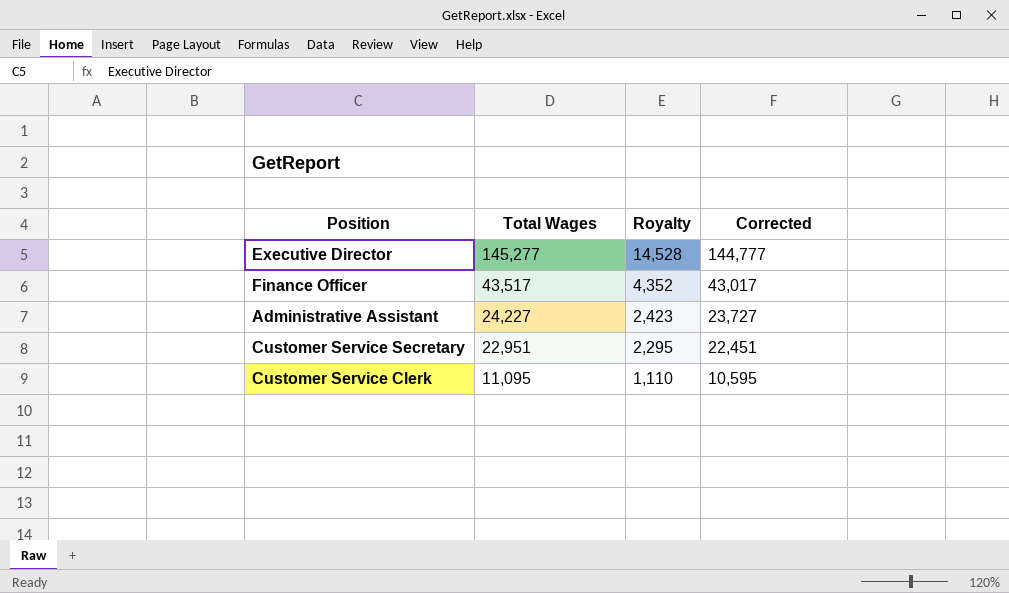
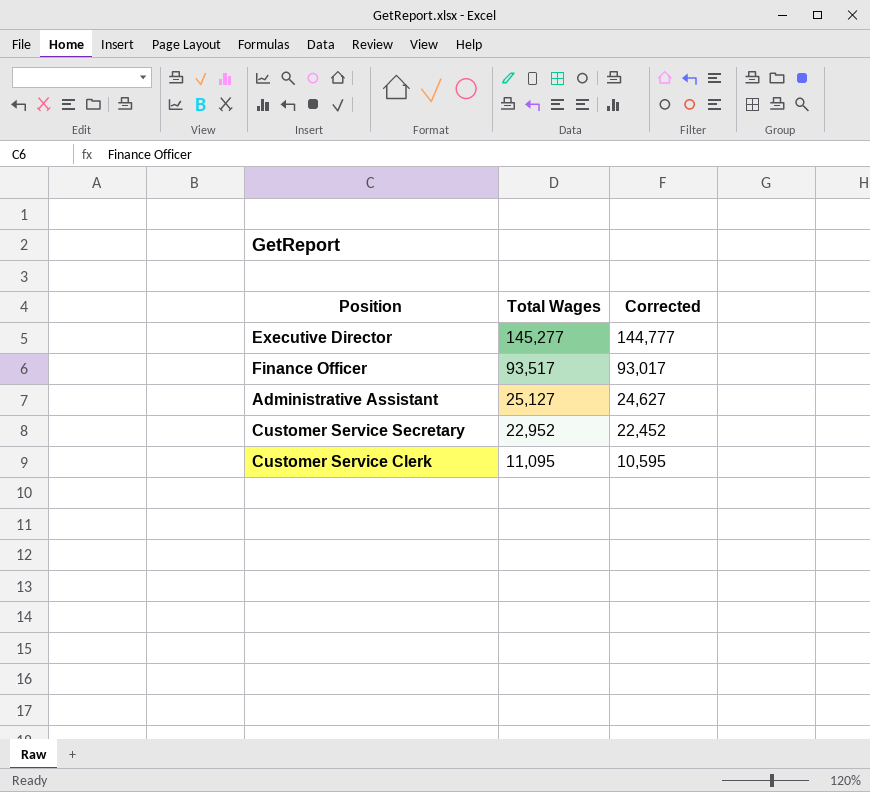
column Royalty | formula: [Total Wages] * 0.1 -> none
Finance Officer | Total Wages: 43,517 -> 93,517
Finance Officer | Corrected: 43,017 -> 93,017
Administrative Assistant | Total Wages: 24,227 -> 25,127
Administrative Assistant | Corrected: 23,727 -> 24,627
Customer Service Secretary | Total Wages: 22,951 -> 22,952
Customer Service Secretary | Corrected: 22,451 -> 22,452

